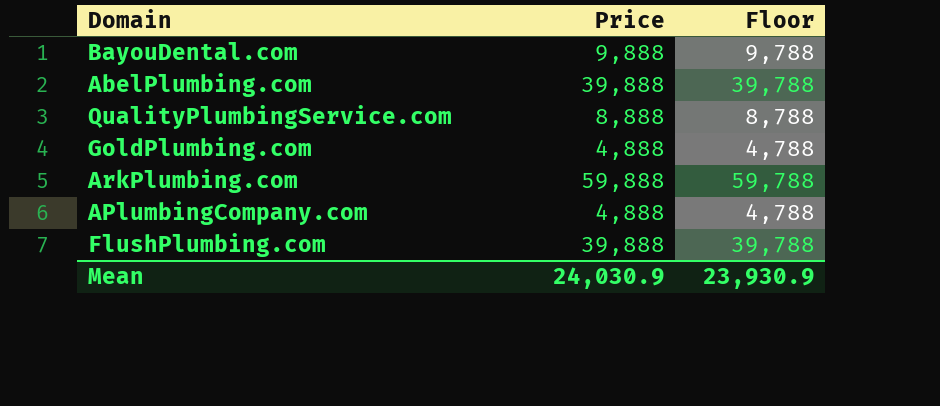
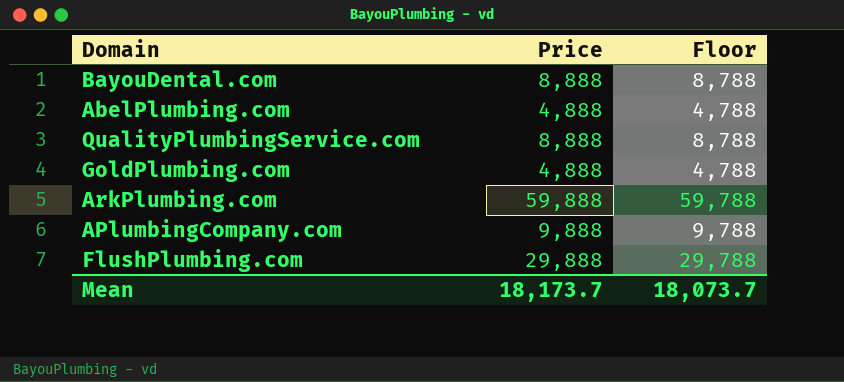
BayouDental.com | Price: 9,888 -> 8,888
BayouDental.com | Floor: 9,788 -> 8,788
AbelPlumbing.com | Price: 39,888 -> 4,888
AbelPlumbing.com | Floor: 39,788 -> 4,788
APlumbingCompany.com | Price: 4,888 -> 9,888
APlumbingCompany.com | Floor: 4,788 -> 9,788
FlushPlumbing.com | Price: 39,888 -> 29,888
FlushPlumbing.com | Floor: 39,788 -> 29,788
Mean | Price: 24,030.9 -> 18,173.7
Mean | Floor: 23,930.9 -> 18,073.7

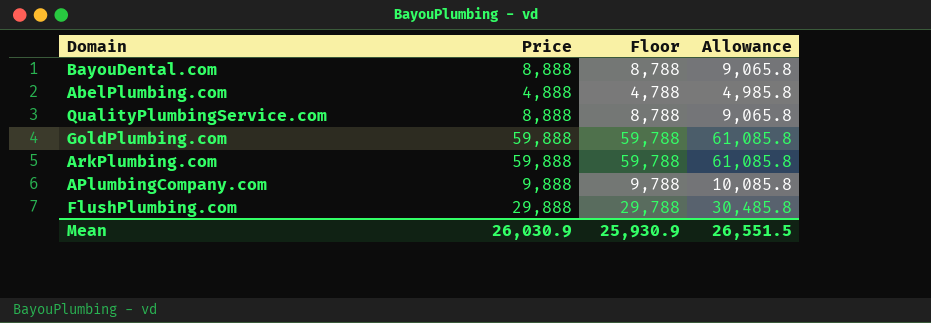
column Allowance | formula: none -> [Price] * 1.02
GoldPlumbing.com | Price: 4,888 -> 59,888
GoldPlumbing.com | Floor: 4,788 -> 59,788
Mean | Price: 18,173.7 -> 26,030.9
Mean | Floor: 18,073.7 -> 25,930.9

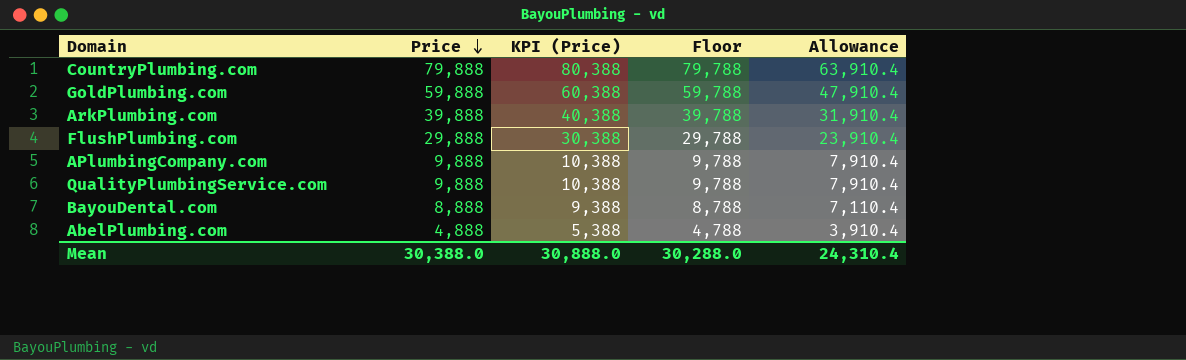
row order: none -> Price descending
column KPI (Price) | formula: none -> [Price] + 500
column Allowance | formula: [Price] * 1.02 -> [Price] * 0.8
row CountryPlumbing.com: none -> 79,888 | 80,388 | 79,788 | 63,910.4
ArkPlumbing.com | Price: 59,888 -> 39,888
ArkPlumbing.com | Floor: 59,788 -> 39,788
QualityPlumbingService.com | Price: 8,888 -> 9,888
QualityPlumbingService.com | Floor: 8,788 -> 9,788
Mean | Price: 26,030.9 -> 30,388.0
Mean | Floor: 25,930.9 -> 30,288.0
Mean | Allowance: 26,551.5 -> 24,310.4

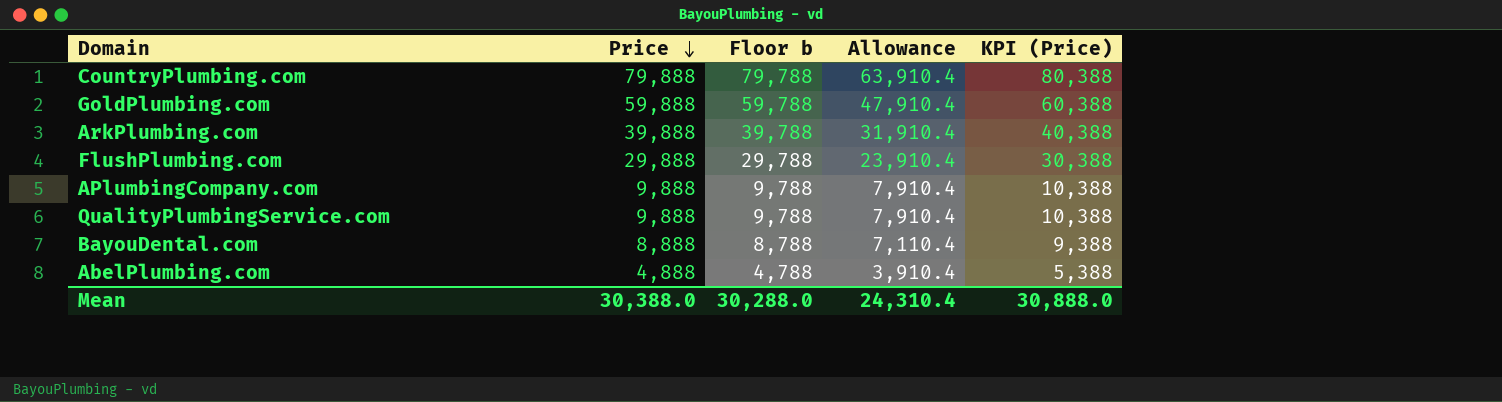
column name: Floor -> Floor b
column KPI (Price) | position: 3 -> 5

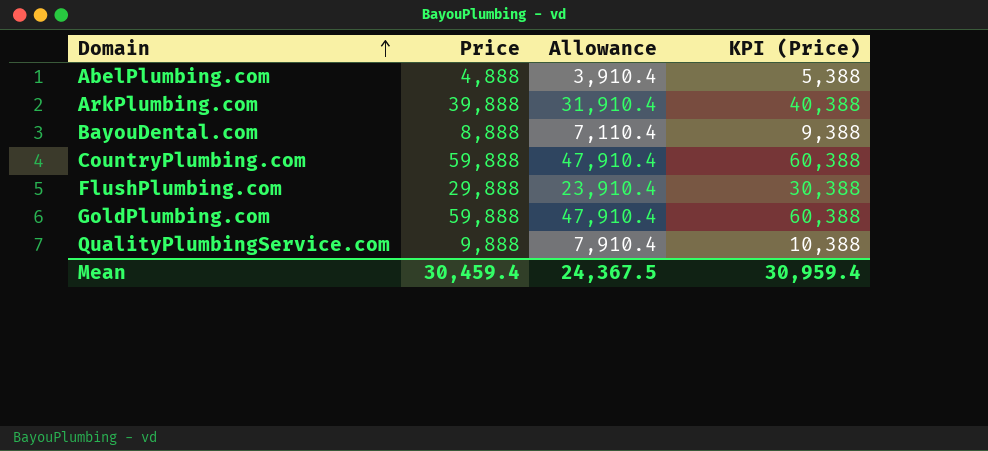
row order: Price descending -> Domain ascending
column Floor b | formula: [Price] - 100 -> none
row APlumbingCompany.com: 9,888 | 9,788 | 7,910.4 | 10,388 -> none
CountryPlumbing.com | Price: 79,888 -> 59,888
CountryPlumbing.com | Allowance: 63,910.4 -> 47,910.4
CountryPlumbing.com | KPI (Price): 80,388 -> 60,388
Mean | Price: 30,388.0 -> 30,459.4
Mean | Allowance: 24,310.4 -> 24,367.5
Mean | KPI (Price): 30,888.0 -> 30,959.4

